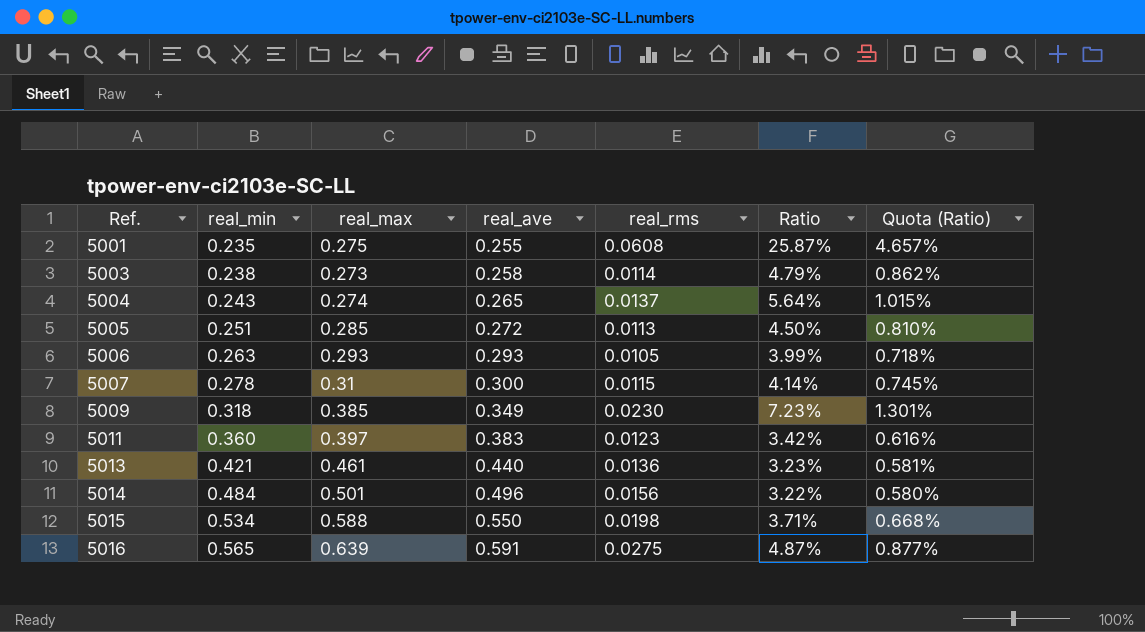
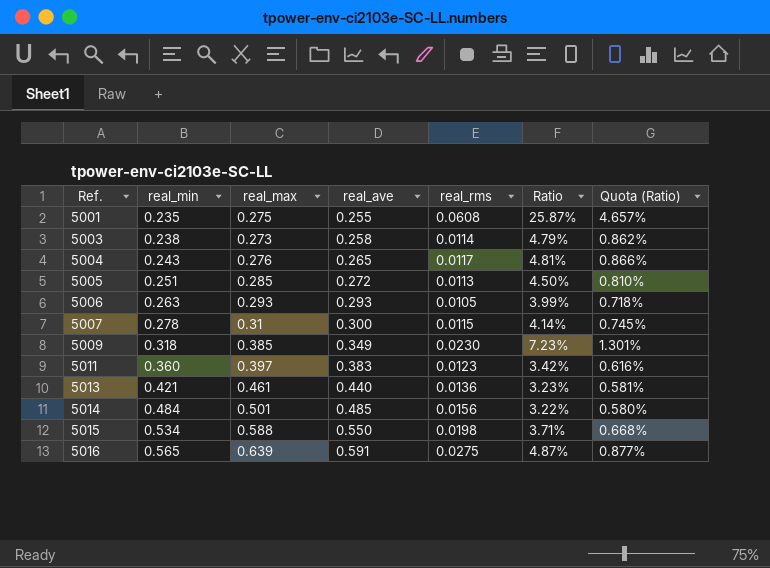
5004 | real_max: 0.274 -> 0.276
5004 | real_rms: 0.0137 -> 0.0117
5004 | Ratio: 5.64% -> 4.81%
5004 | Quota (Ratio): 1.015% -> 0.866%
5014 | real_ave: 0.496 -> 0.485

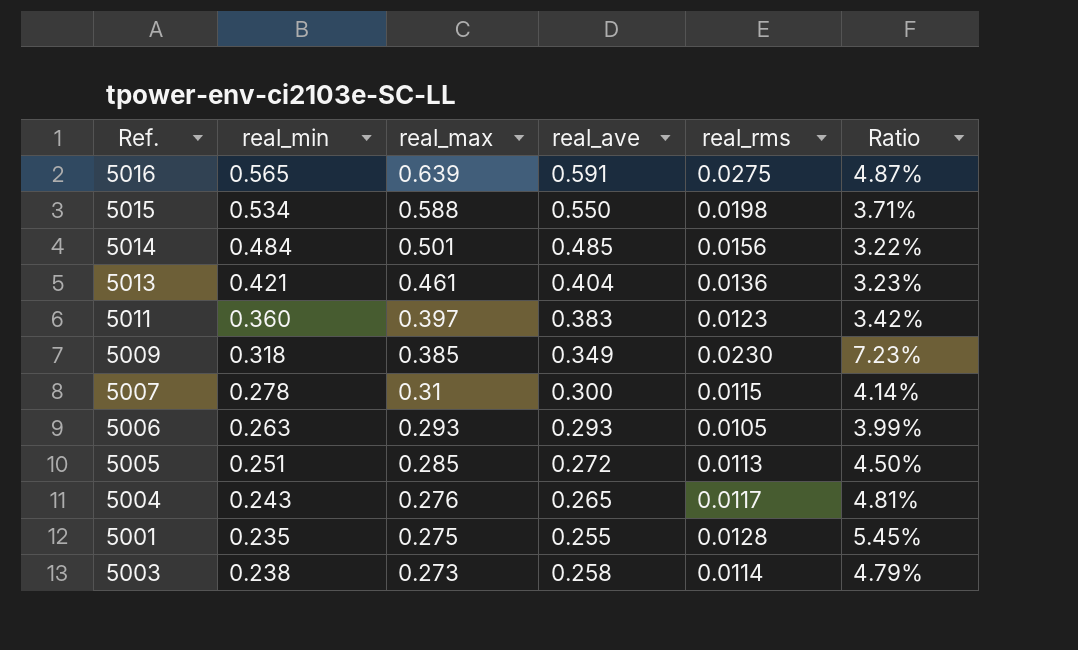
row order: Ref. ascending -> real_max descending
column Quota (Ratio) | formula: [Ratio] * 0.18 -> none
5013 | real_ave: 0.440 -> 0.404
5001 | real_rms: 0.0608 -> 0.0128
5001 | Ratio: 25.87% -> 5.45%

